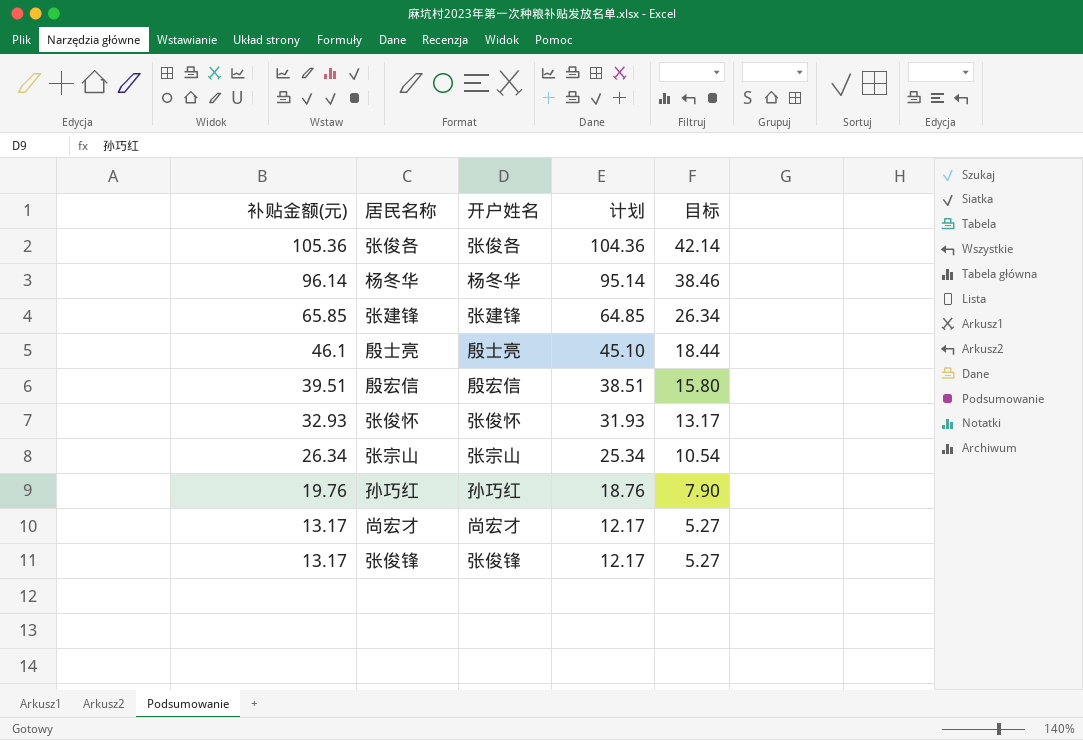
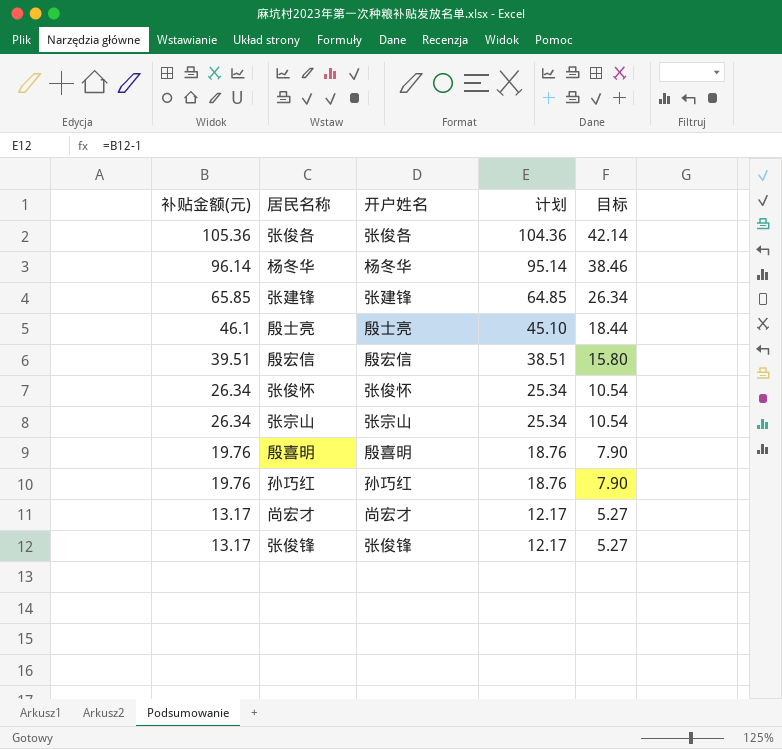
张俊怀 | 补贴金额(元): 32.93 -> 26.34
张俊怀 | 计划: 31.93 -> 25.34
张俊怀 | 目标: 13.17 -> 10.54
row 殷喜明: none -> 19.76 | 殷喜明 | 18.76 | 7.90

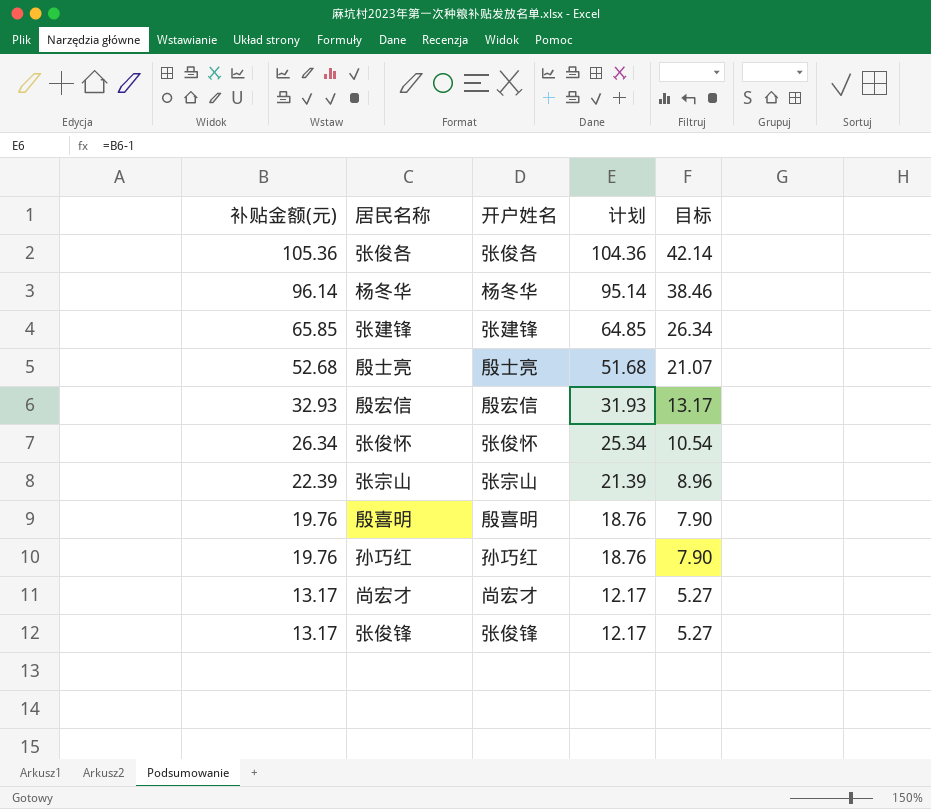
殷士亮 | 补贴金额(元): 46.1 -> 52.68
殷士亮 | 计划: 45.10 -> 51.68
殷士亮 | 目标: 18.44 -> 21.07
殷宏信 | 补贴金额(元): 39.51 -> 32.93
殷宏信 | 计划: 38.51 -> 31.93
殷宏信 | 目标: 15.80 -> 13.17
张宗山 | 补贴金额(元): 26.34 -> 22.39
张宗山 | 计划: 25.34 -> 21.39
张宗山 | 目标: 10.54 -> 8.96

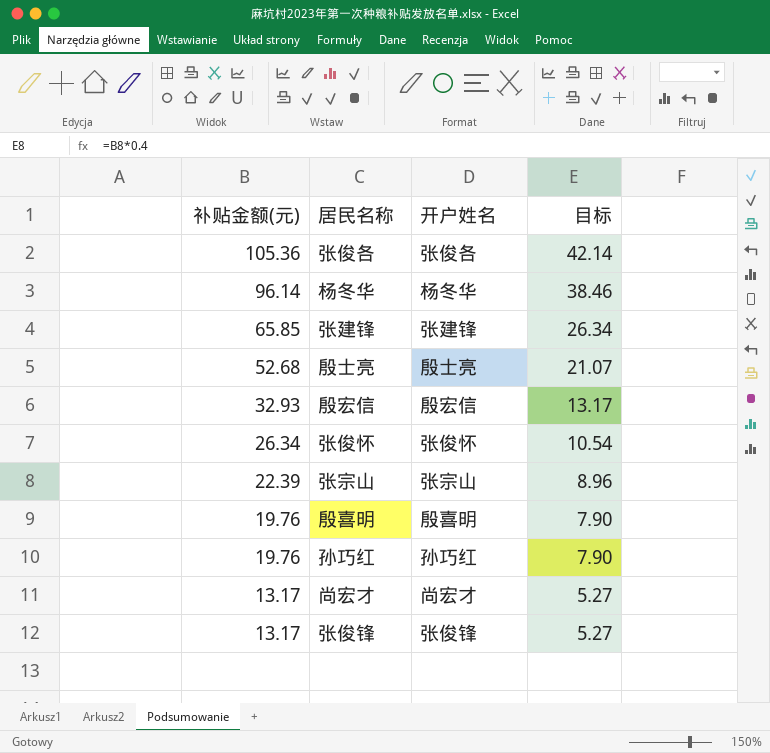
column 计划 | formula: [补贴金额(元)] - 1 -> none

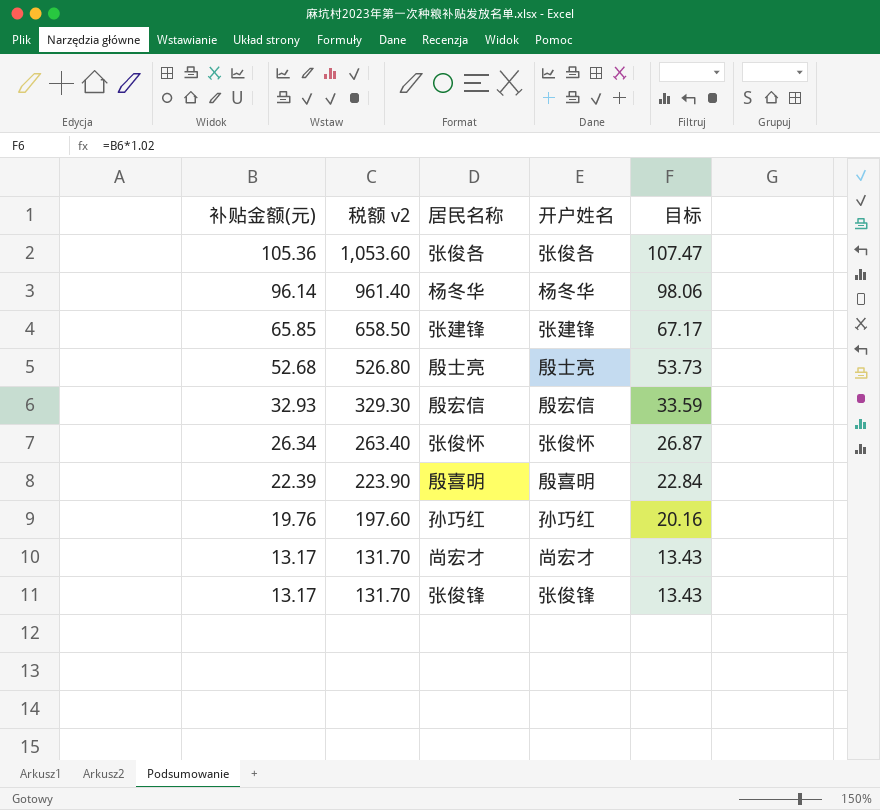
column 税额 v2 | formula: none -> [补贴金额(元)] * 10
column 目标 | formula: [补贴金额(元)] * 0.4 -> [补贴金额(元)] * 1.02
row 张宗山: 22.39 | 张宗山 | 8.96 -> none
殷喜明 | 补贴金额(元): 19.76 -> 22.39

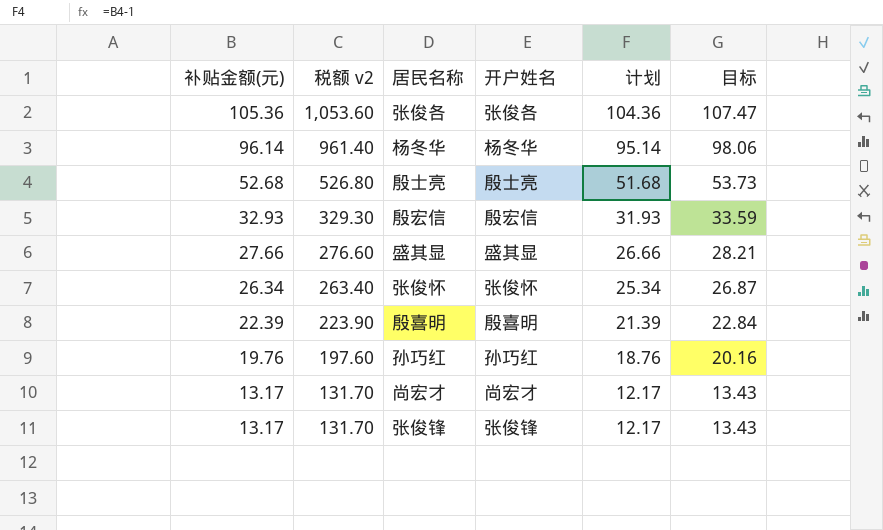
column 计划 | formula: none -> [补贴金额(元)] - 1
row 张建锋: 65.85 | 658.50 | 张建锋 | 67.17 -> none
row 盛其显: none -> 27.66 | 276.60 | 盛其显 | 26.66 | 28.21

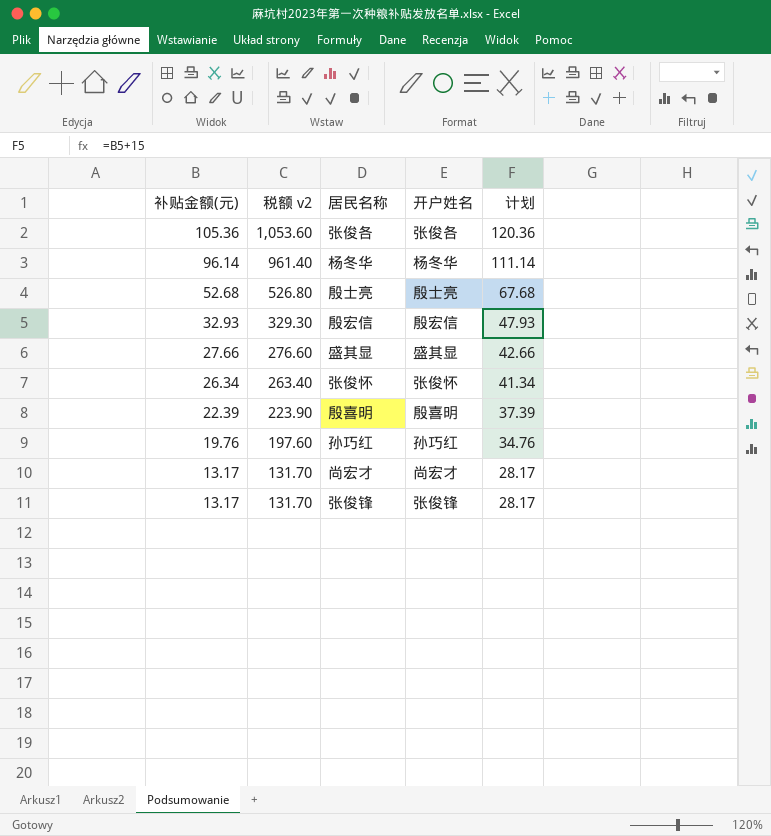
column 目标 | formula: [补贴金额(元)] * 1.02 -> none
column 计划 | formula: [补贴金额(元)] - 1 -> [补贴金额(元)] + 15

